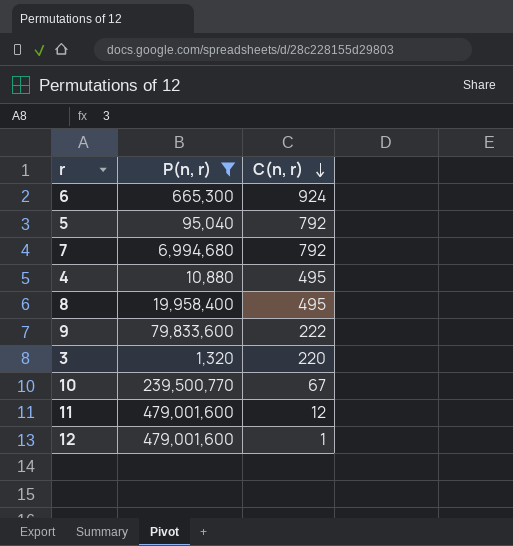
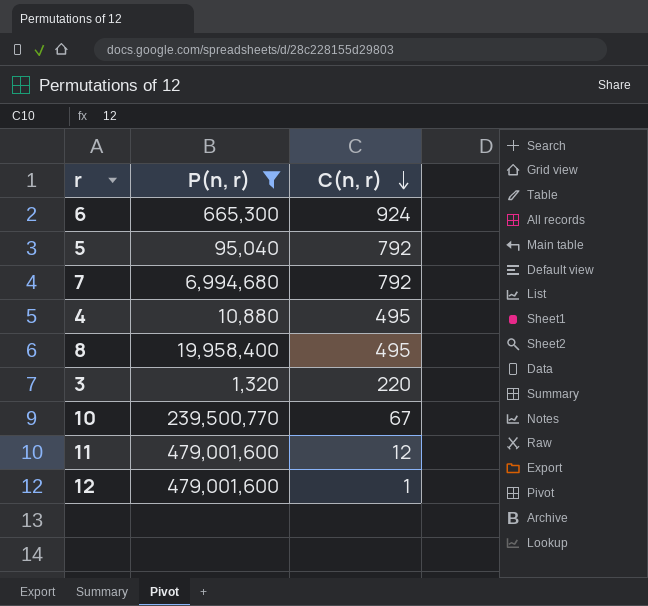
row 9: 79,833,600 | 222 -> none

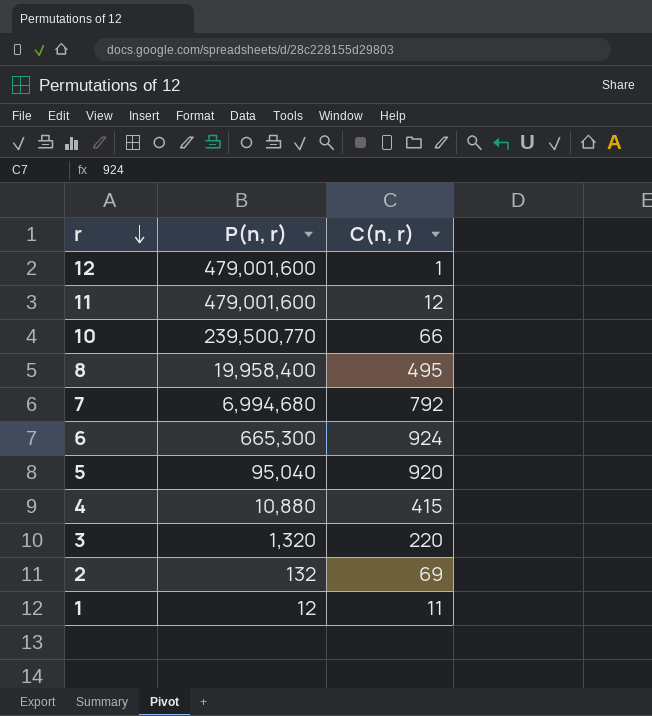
filter: P(n, r) >= 1,320 -> none
row order: C(n, r) descending -> r descending
10 | C(n, r): 67 -> 66
5 | C(n, r): 792 -> 920
4 | C(n, r): 495 -> 415

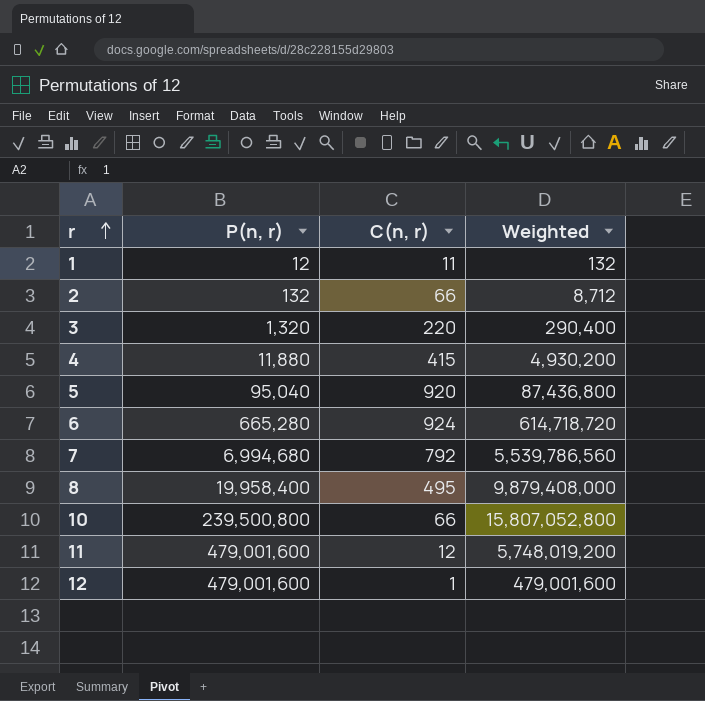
row order: r descending -> r ascending
column Weighted | formula: none -> [P(n, r)] * [C(n, r)]
2 | C(n, r): 69 -> 66
4 | P(n, r): 10,880 -> 11,880
6 | P(n, r): 665,300 -> 665,280
10 | P(n, r): 239,500,770 -> 239,500,800

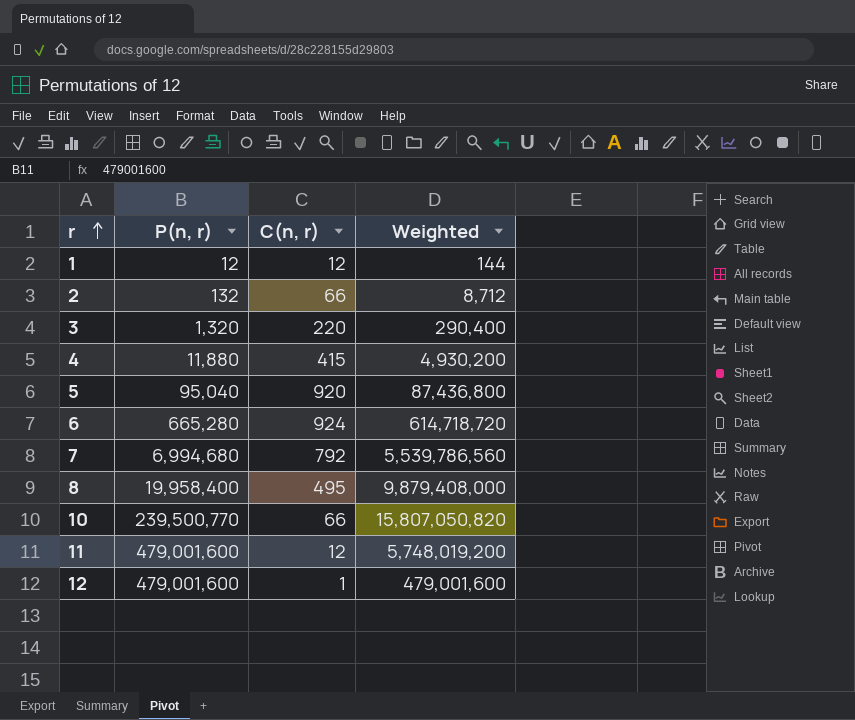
1 | C(n, r): 11 -> 12
1 | Weighted: 132 -> 144
10 | P(n, r): 239,500,800 -> 239,500,770
10 | Weighted: 15,807,052,800 -> 15,807,050,820

